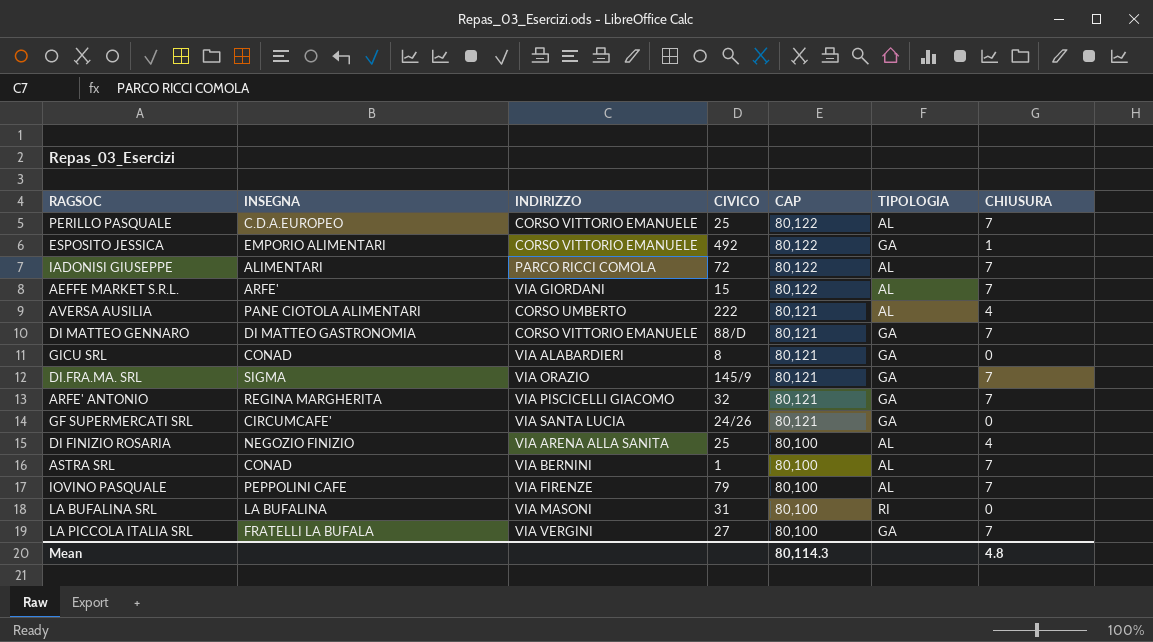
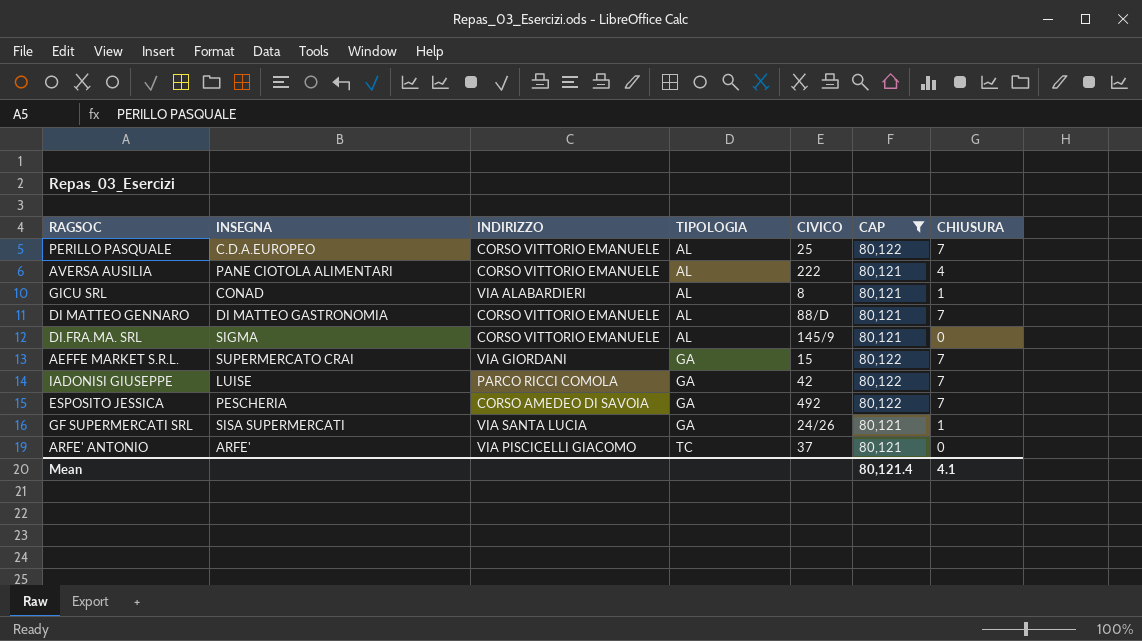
filter: none -> CAP != 80,100
row order: CAP descending -> TIPOLOGIA ascending
column TIPOLOGIA | position: 6 -> 4
AVERSA AUSILIA | INDIRIZZO: CORSO UMBERTO -> CORSO VITTORIO EMANUELE
GICU SRL | TIPOLOGIA: GA -> AL
GICU SRL | CHIUSURA: 0 -> 1
DI MATTEO GENNARO | TIPOLOGIA: GA -> AL
DI.FRA.MA. SRL | INDIRIZZO: VIA ORAZIO -> CORSO VITTORIO EMANUELE
DI.FRA.MA. SRL | TIPOLOGIA: GA -> AL
DI.FRA.MA. SRL | CHIUSURA: 7 -> 0
AEFFE MARKET S.R.L. | INSEGNA: ARFE' -> SUPERMERCATO CRAI
AEFFE MARKET S.R.L. | TIPOLOGIA: AL -> GA
IADONISI GIUSEPPE | INSEGNA: ALIMENTARI -> LUISE
IADONISI GIUSEPPE | TIPOLOGIA: AL -> GA
IADONISI GIUSEPPE | CIVICO: 72 -> 42
ESPOSITO JESSICA | INSEGNA: EMPORIO ALIMENTARI -> PESCHERIA
ESPOSITO JESSICA | INDIRIZZO: CORSO VITTORIO EMANUELE -> CORSO AMEDEO DI SAVOIA
ESPOSITO JESSICA | CHIUSURA: 1 -> 7
GF SUPERMERCATI SRL | INSEGNA: CIRCUMCAFE' -> SISA SUPERMERCATI
GF SUPERMERCATI SRL | CHIUSURA: 0 -> 1
ARFE' ANTONIO | INSEGNA: REGINA MARGHERITA -> ARFE'
ARFE' ANTONIO | TIPOLOGIA: GA -> TC
ARFE' ANTONIO | CIVICO: 32 -> 37
ARFE' ANTONIO | CHIUSURA: 7 -> 0
Mean | CAP: 80,114.3 -> 80,121.4
Mean | CHIUSURA: 4.8 -> 4.1

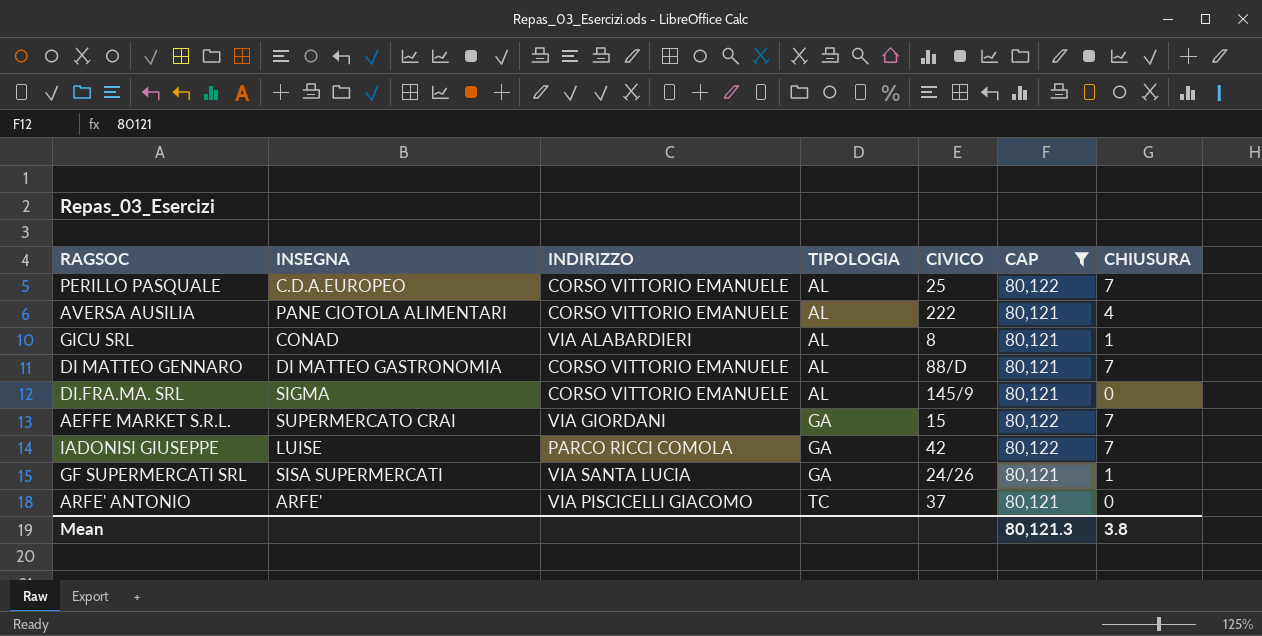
row ESPOSITO JESSICA: PESCHERIA | CORSO AMEDEO DI SAVOIA | GA | 492 | 80,122 | 7 -> none
Mean | CAP: 80,121.4 -> 80,121.3
Mean | CHIUSURA: 4.1 -> 3.8

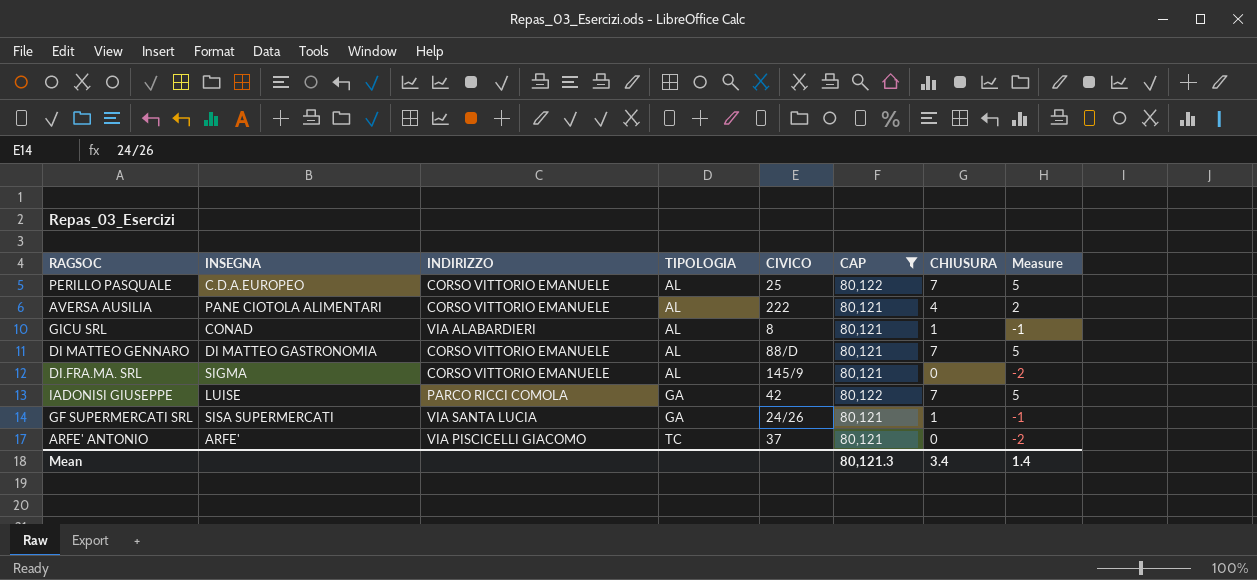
column Measure | formula: none -> [CHIUSURA] - 2
row AEFFE MARKET S.R.L.: SUPERMERCATO CRAI | VIA GIORDANI | GA | 15 | 80,122 | 7 -> none
Mean | CHIUSURA: 3.8 -> 3.4

